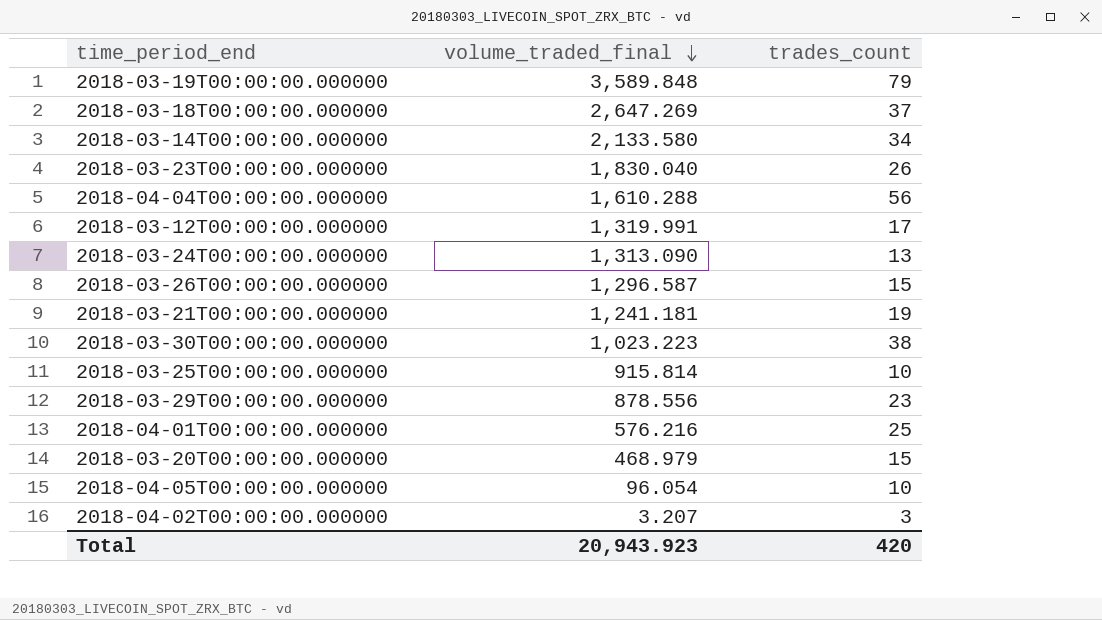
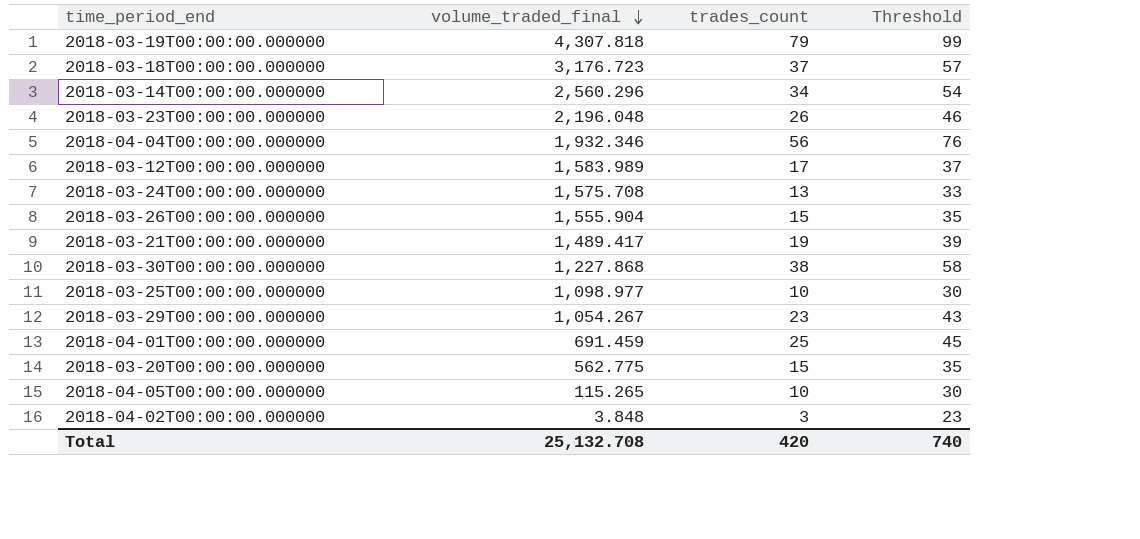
column Threshold | formula: none -> [trades_count] + 20
2018-03-19T00:00:00.000000 | volume_traded_final: 3,589.848 -> 4,307.818
2018-03-18T00:00:00.000000 | volume_traded_final: 2,647.269 -> 3,176.723
2018-03-14T00:00:00.000000 | volume_traded_final: 2,133.580 -> 2,560.296
2018-03-23T00:00:00.000000 | volume_traded_final: 1,830.040 -> 2,196.048
2018-04-04T00:00:00.000000 | volume_traded_final: 1,610.288 -> 1,932.346
2018-03-12T00:00:00.000000 | volume_traded_final: 1,319.991 -> 1,583.989
2018-03-24T00:00:00.000000 | volume_traded_final: 1,313.090 -> 1,575.708
2018-03-26T00:00:00.000000 | volume_traded_final: 1,296.587 -> 1,555.904
2018-03-21T00:00:00.000000 | volume_traded_final: 1,241.181 -> 1,489.417
2018-03-30T00:00:00.000000 | volume_traded_final: 1,023.223 -> 1,227.868
2018-03-25T00:00:00.000000 | volume_traded_final: 915.814 -> 1,098.977
2018-03-29T00:00:00.000000 | volume_traded_final: 878.556 -> 1,054.267
2018-04-01T00:00:00.000000 | volume_traded_final: 576.216 -> 691.459
2018-03-20T00:00:00.000000 | volume_traded_final: 468.979 -> 562.775
2018-04-05T00:00:00.000000 | volume_traded_final: 96.054 -> 115.265
2018-04-02T00:00:00.000000 | volume_traded_final: 3.207 -> 3.848
Total | volume_traded_final: 20,943.923 -> 25,132.708

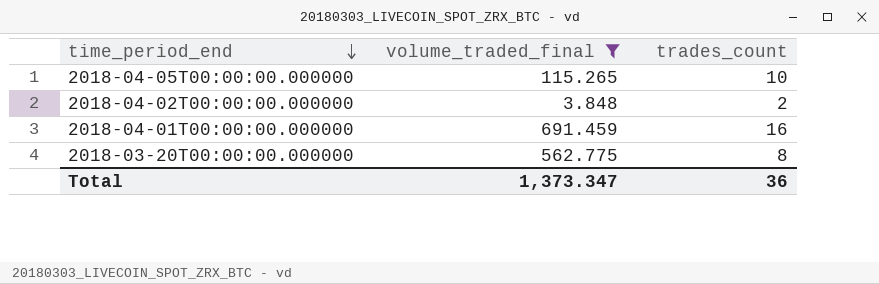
filter: none -> volume_traded_final <= 691.459
row order: volume_traded_final descending -> time_period_end descending
column Threshold | formula: [trades_count] + 20 -> none
2018-04-02T00:00:00.000000 | trades_count: 3 -> 2
2018-04-01T00:00:00.000000 | trades_count: 25 -> 16
2018-03-20T00:00:00.000000 | trades_count: 15 -> 8
Total | volume_traded_final: 25,132.708 -> 1,373.347
Total | trades_count: 420 -> 36

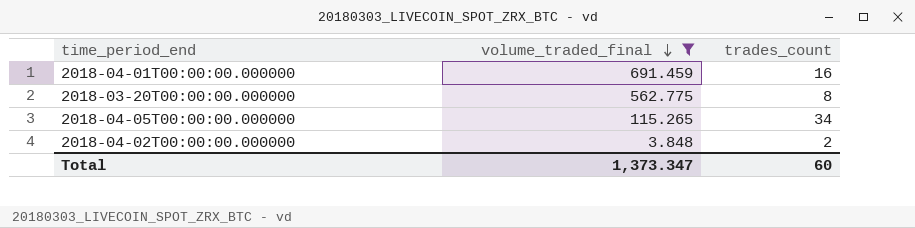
row order: time_period_end descending -> volume_traded_final descending
2018-04-05T00:00:00.000000 | trades_count: 10 -> 34
Total | trades_count: 36 -> 60

